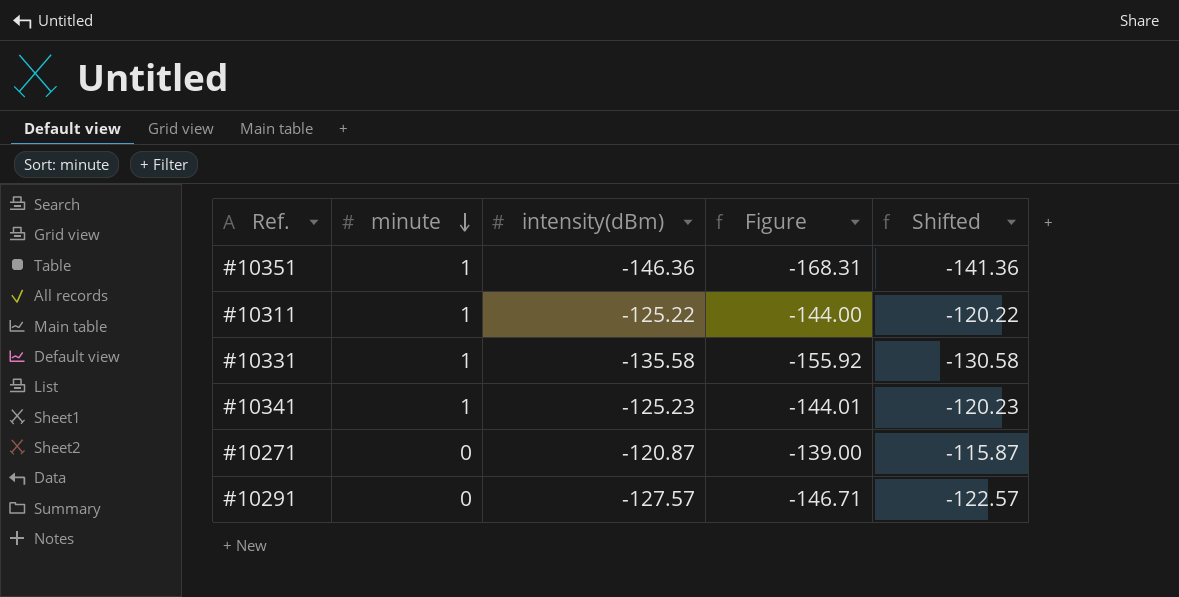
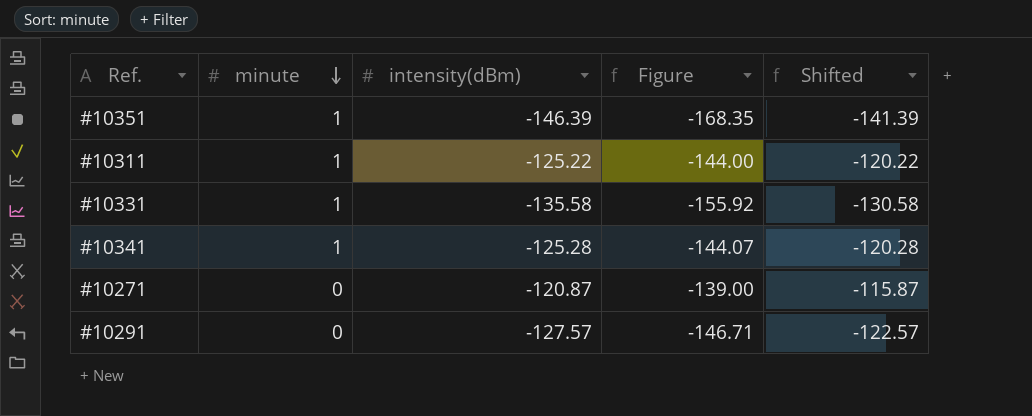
#10351 | intensity(dBm): -146.36 -> -146.39
#10351 | Figure: -168.31 -> -168.35
#10351 | Shifted: -141.36 -> -141.39
#10341 | intensity(dBm): -125.23 -> -125.28
#10341 | Figure: -144.01 -> -144.07
#10341 | Shifted: -120.23 -> -120.28

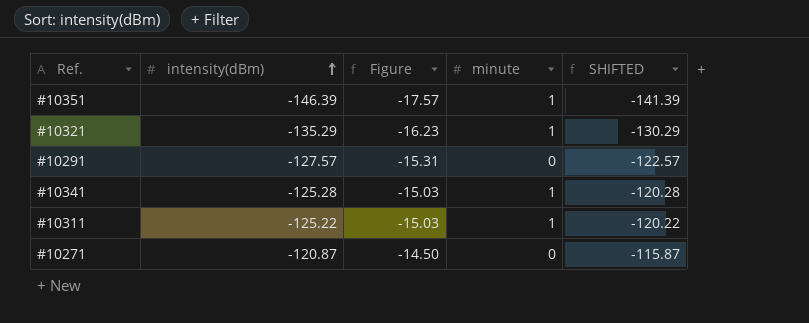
row order: minute descending -> intensity(dBm) ascending
column Figure | formula: [intensity(dBm)] * 1.15 -> [intensity(dBm)] * 0.12
column minute | position: 2 -> 4
column name: Shifted -> SHIFTED
row #10331: 1 | -135.58 | -155.92 | -130.58 -> none
row #10321: none -> -135.29 | -16.23 | 1 | -130.29

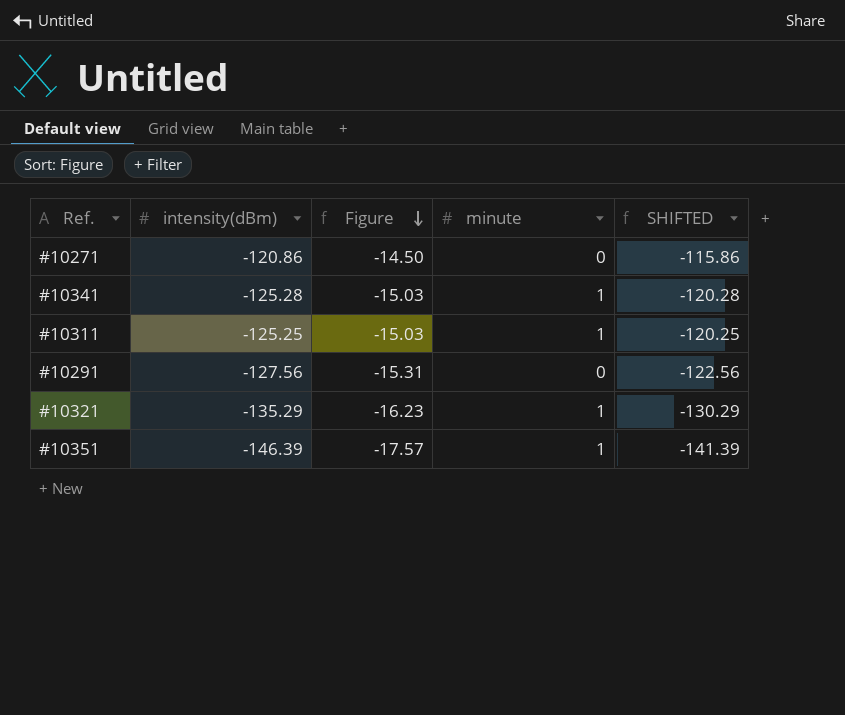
row order: intensity(dBm) ascending -> Figure descending
#10271 | intensity(dBm): -120.87 -> -120.86
#10271 | SHIFTED: -115.87 -> -115.86
#10311 | intensity(dBm): -125.22 -> -125.25
#10311 | SHIFTED: -120.22 -> -120.25
#10291 | intensity(dBm): -127.57 -> -127.56
#10291 | SHIFTED: -122.57 -> -122.56

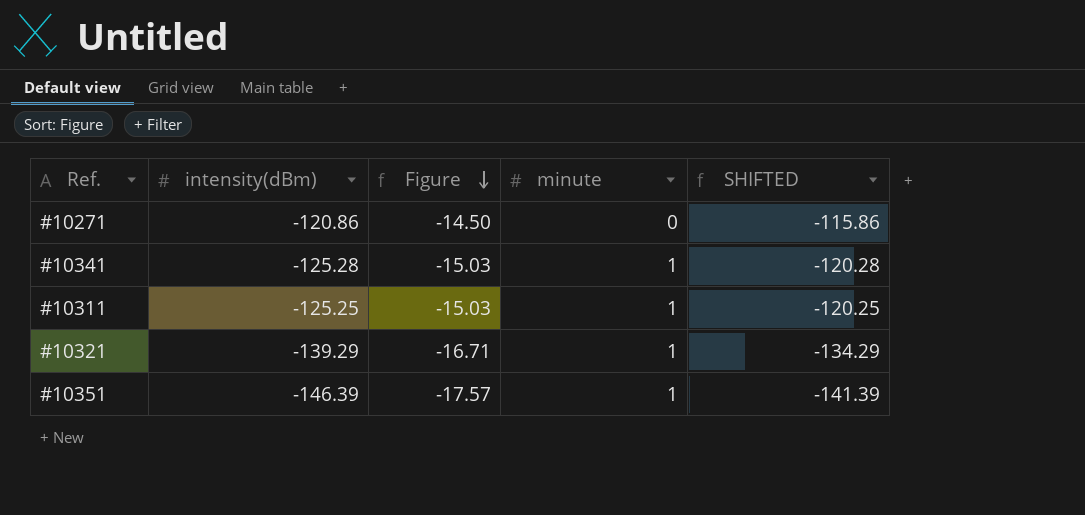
row #10291: -127.56 | -15.31 | 0 | -122.56 -> none
#10321 | intensity(dBm): -135.29 -> -139.29
#10321 | Figure: -16.23 -> -16.71
#10321 | SHIFTED: -130.29 -> -134.29

